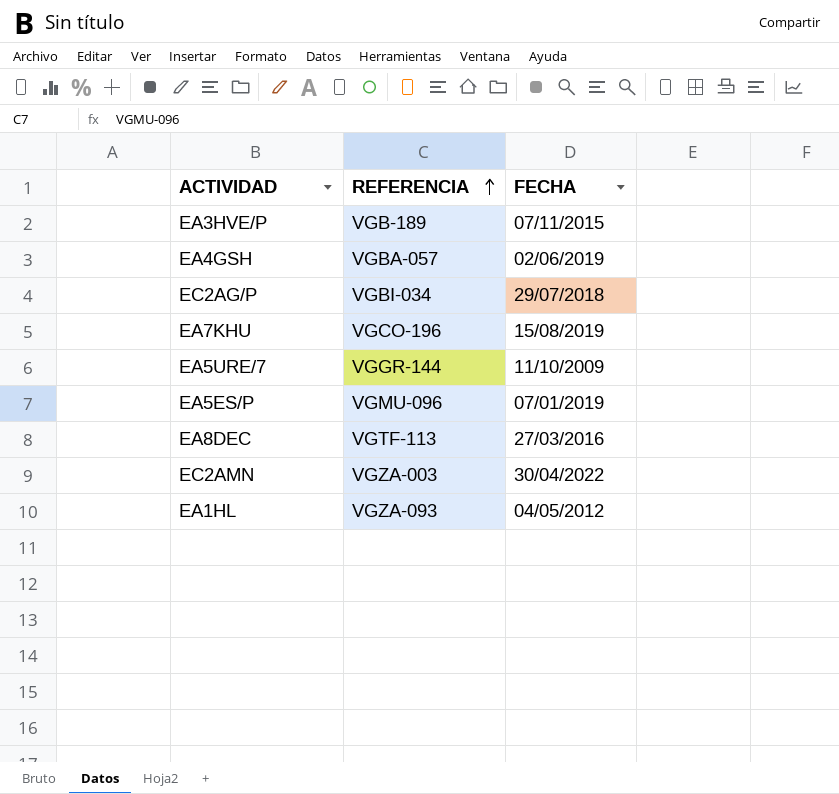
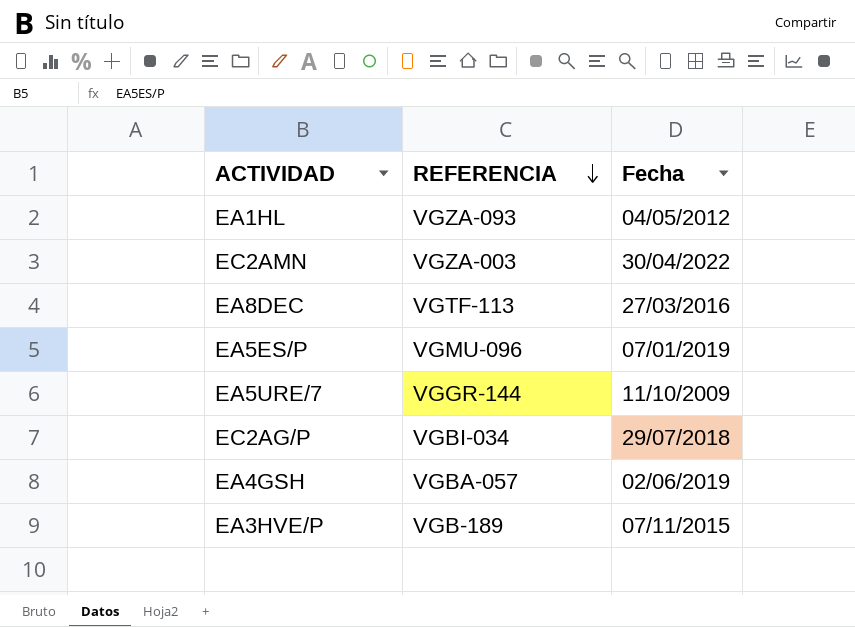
row order: REFERENCIA ascending -> REFERENCIA descending
column name: FECHA -> Fecha
row EA7KHU: VGCO-196 | 15/08/2019 -> none

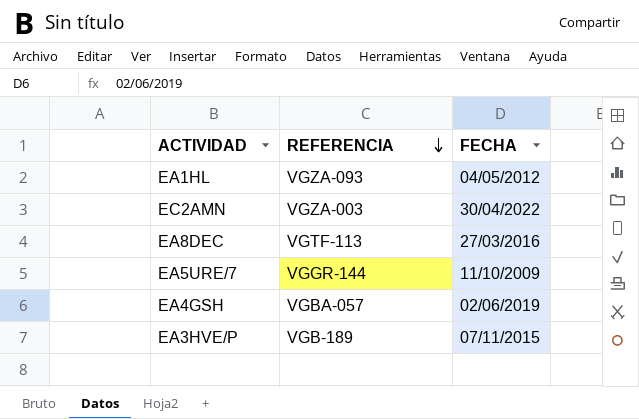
column name: Fecha -> FECHA
row EA5ES/P: VGMU-096 | 07/01/2019 -> none
row EC2AG/P: VGBI-034 | 29/07/2018 -> none

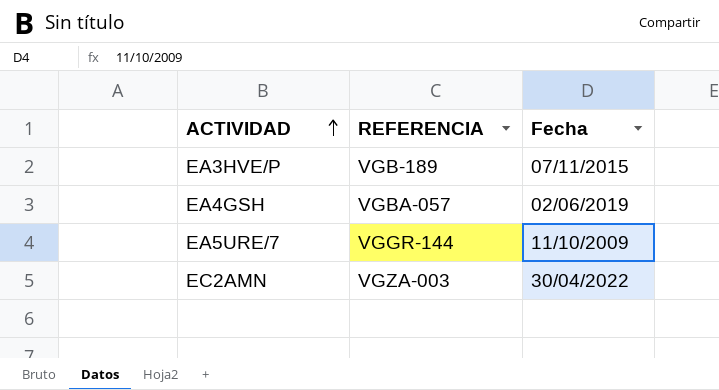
row order: REFERENCIA descending -> ACTIVIDAD ascending
column name: FECHA -> Fecha
row EA1HL: VGZA-093 | 04/05/2012 -> none
row EA8DEC: VGTF-113 | 27/03/2016 -> none

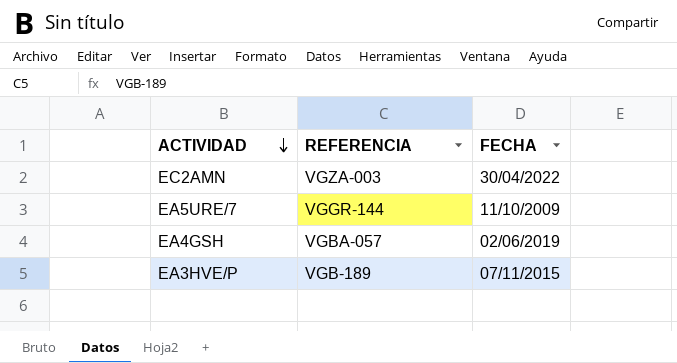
row order: ACTIVIDAD ascending -> ACTIVIDAD descending
column name: Fecha -> FECHA

